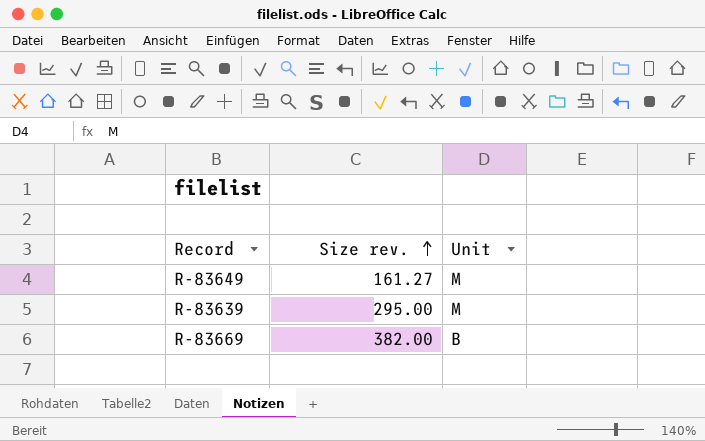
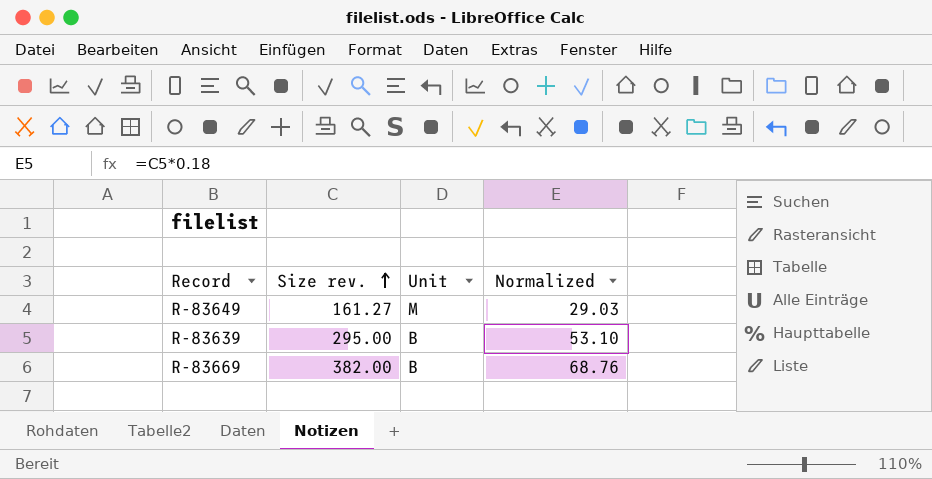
column Normalized | formula: none -> [Size rev.] * 0.18
R-83639 | Unit: M -> B

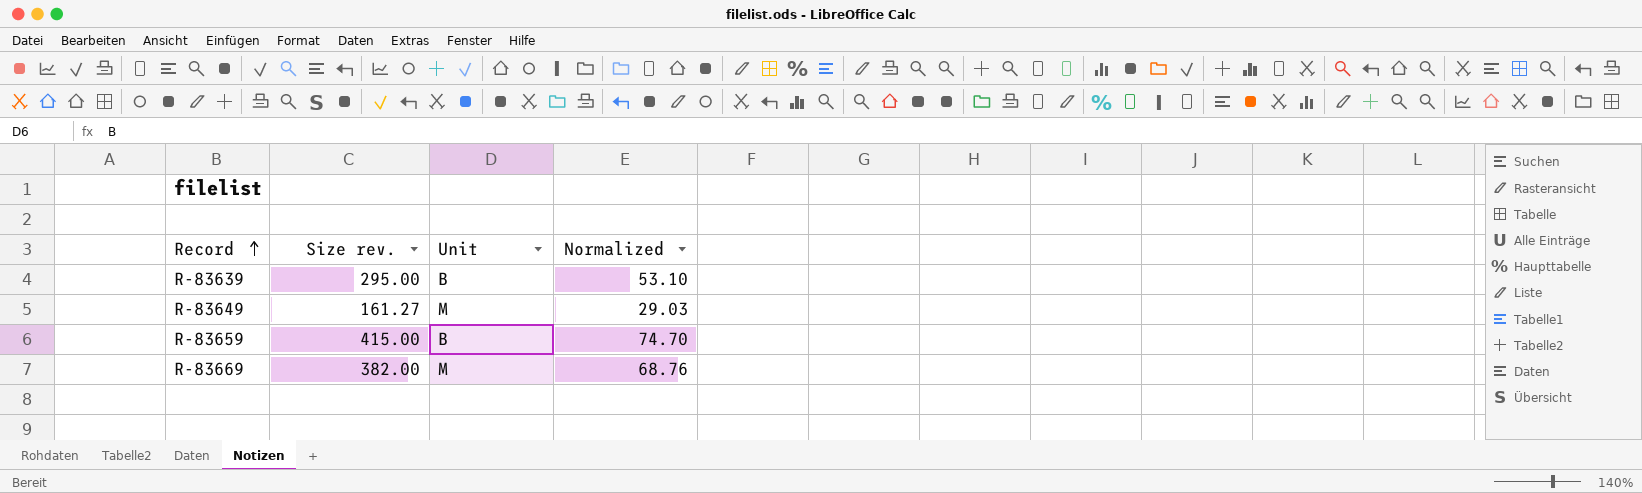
row order: Size rev. ascending -> Record ascending
row R-83659: none -> 415.00 | B | 74.70
R-83669 | Unit: B -> M

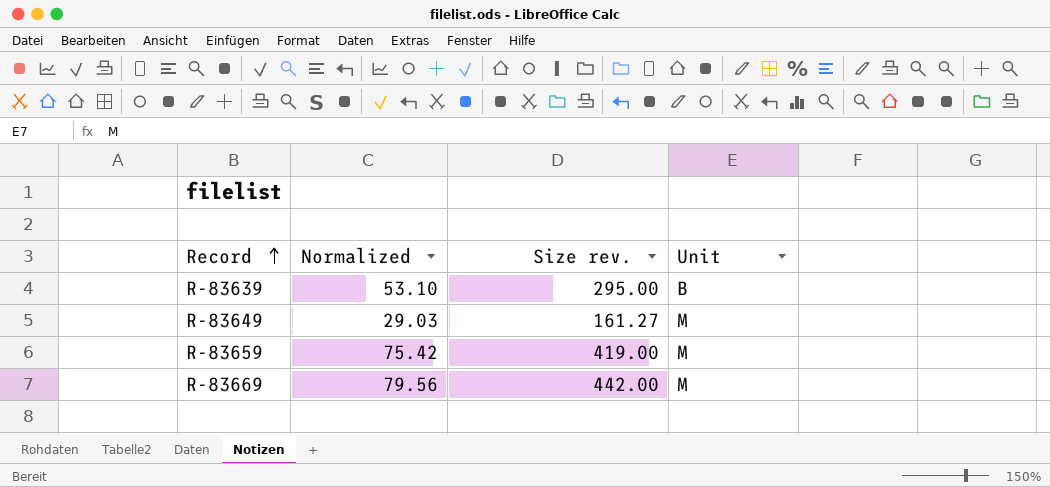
column Normalized | position: 4 -> 2
R-83659 | Normalized: 74.70 -> 75.42
R-83659 | Size rev.: 415.00 -> 419.00
R-83659 | Unit: B -> M
R-83669 | Normalized: 68.76 -> 79.56
R-83669 | Size rev.: 382.00 -> 442.00

